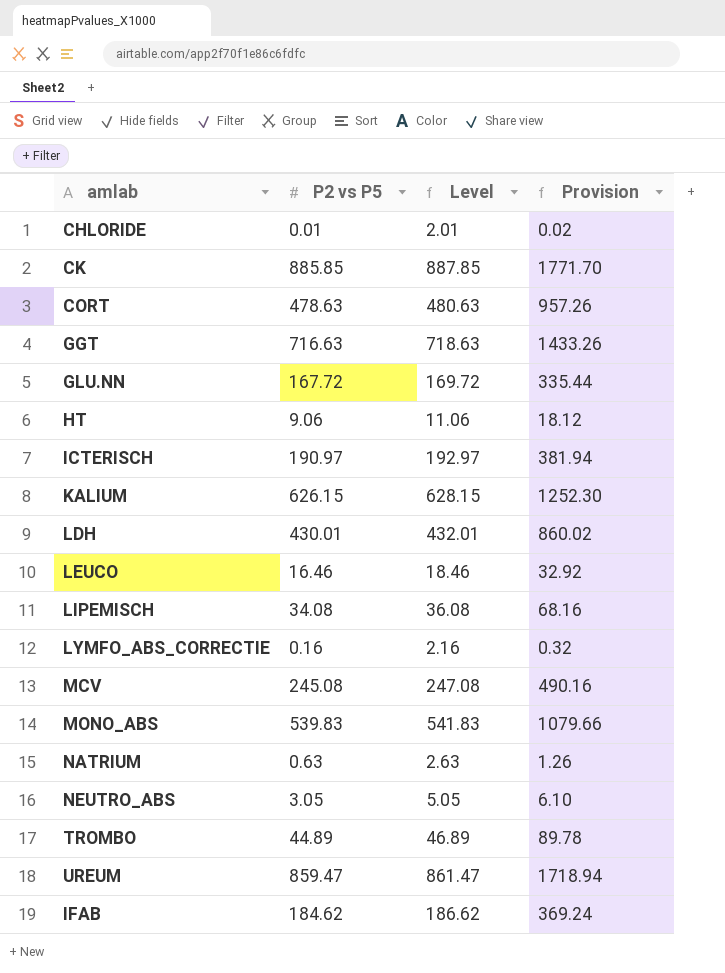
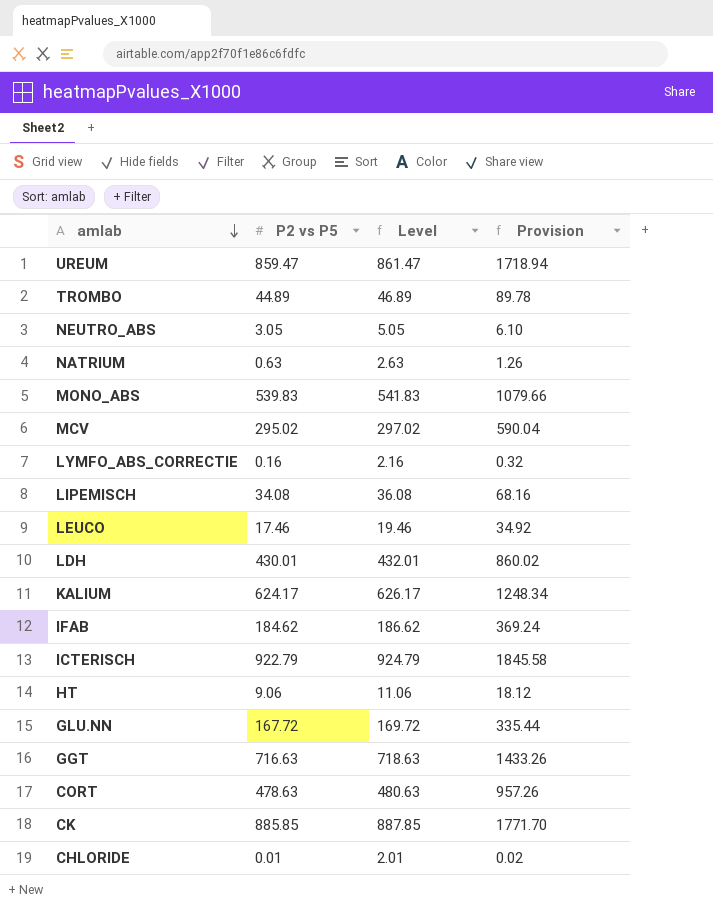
row order: none -> amlab descending
MCV | P2 vs P5: 245.08 -> 295.02
MCV | Level: 247.08 -> 297.02
MCV | Provision: 490.16 -> 590.04
LEUCO | P2 vs P5: 16.46 -> 17.46
LEUCO | Level: 18.46 -> 19.46
LEUCO | Provision: 32.92 -> 34.92
KALIUM | P2 vs P5: 626.15 -> 624.17
KALIUM | Level: 628.15 -> 626.17
KALIUM | Provision: 1252.30 -> 1248.34
ICTERISCH | P2 vs P5: 190.97 -> 922.79
ICTERISCH | Level: 192.97 -> 924.79
ICTERISCH | Provision: 381.94 -> 1845.58

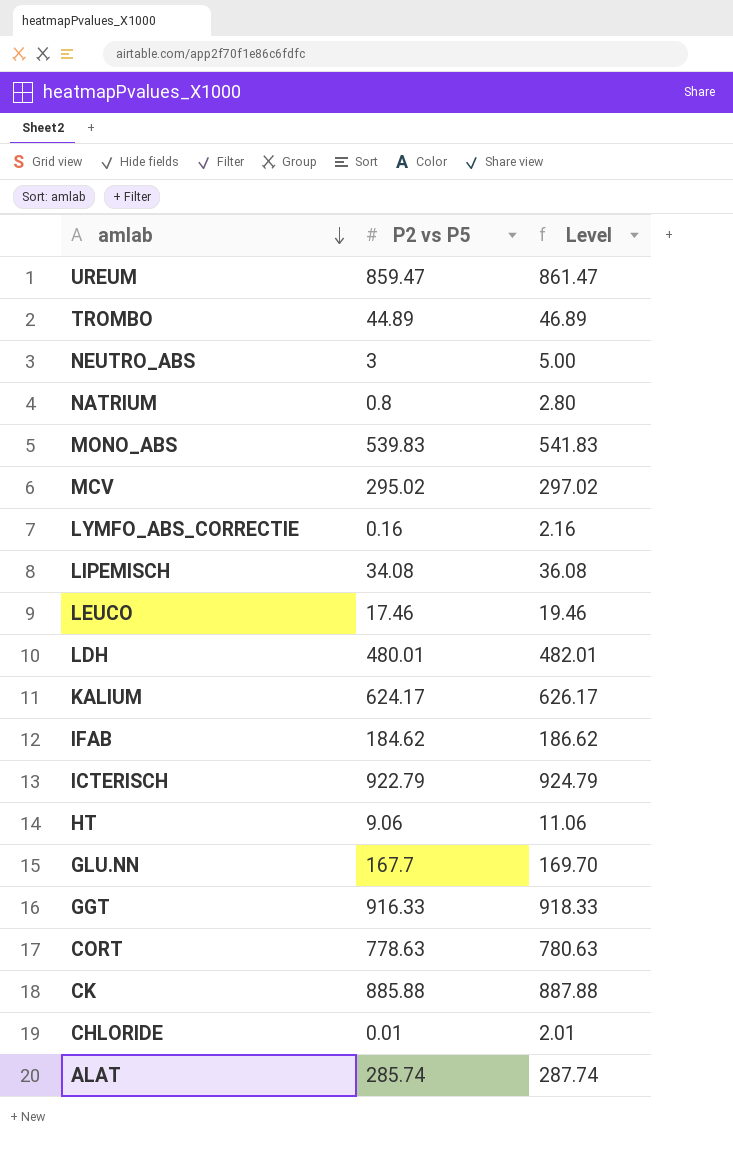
column Provision | formula: [P2 vs P5] * 2 -> none
NEUTRO_ABS | P2 vs P5: 3.05 -> 3
NEUTRO_ABS | Level: 5.05 -> 5.00
NATRIUM | P2 vs P5: 0.63 -> 0.8
NATRIUM | Level: 2.63 -> 2.80
LDH | P2 vs P5: 430.01 -> 480.01
LDH | Level: 432.01 -> 482.01
GLU.NN | P2 vs P5: 167.72 -> 167.7
GLU.NN | Level: 169.72 -> 169.70
GGT | P2 vs P5: 716.63 -> 916.33
GGT | Level: 718.63 -> 918.33
CORT | P2 vs P5: 478.63 -> 778.63
CORT | Level: 480.63 -> 780.63
CK | P2 vs P5: 885.85 -> 885.88
CK | Level: 887.85 -> 887.88
row ALAT: none -> 285.74 | 287.74

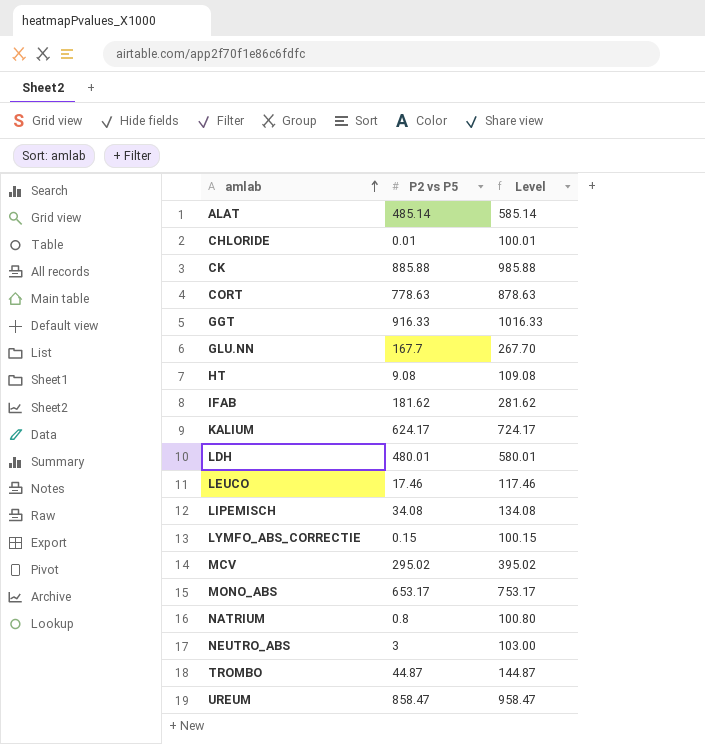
row order: amlab descending -> amlab ascending
column Level | formula: [P2 vs P5] + 2 -> [P2 vs P5] + 100
row ICTERISCH: 922.79 | 924.79 -> none
ALAT | P2 vs P5: 285.74 -> 485.14
HT | P2 vs P5: 9.06 -> 9.08
IFAB | P2 vs P5: 184.62 -> 181.62
LYMFO_ABS_CORRECTIE | P2 vs P5: 0.16 -> 0.15
MONO_ABS | P2 vs P5: 539.83 -> 653.17
TROMBO | P2 vs P5: 44.89 -> 44.87
UREUM | P2 vs P5: 859.47 -> 858.47

